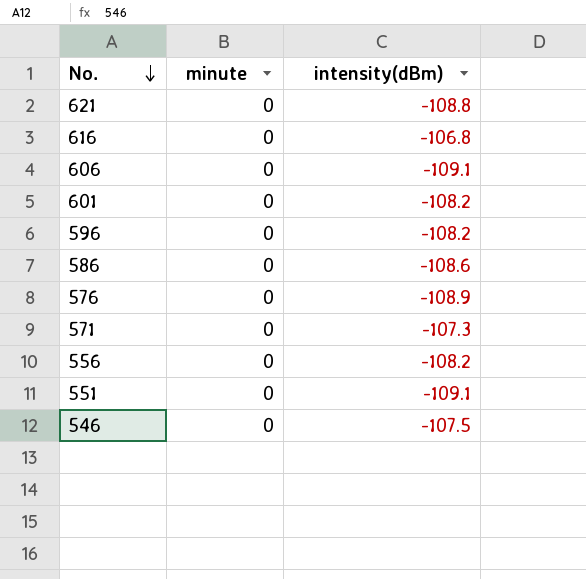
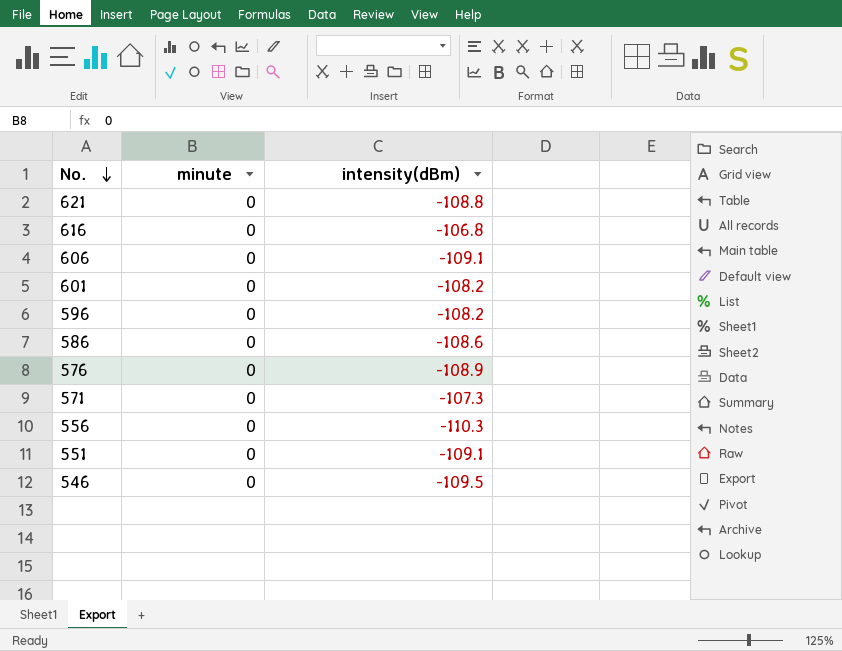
556 | intensity(dBm): -108.2 -> -110.3
546 | intensity(dBm): -107.5 -> -109.5

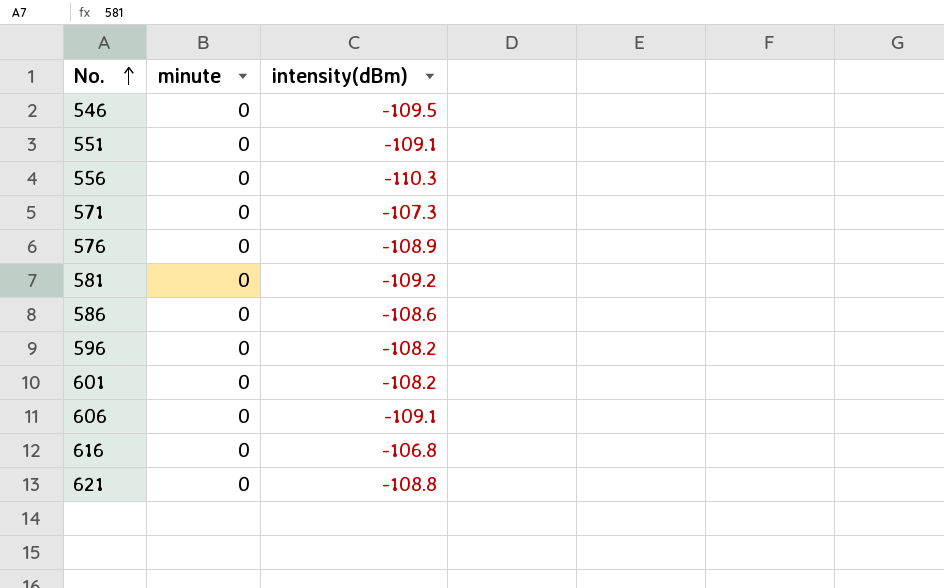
row order: No. descending -> No. ascending
row 581: none -> 0 | -109.2

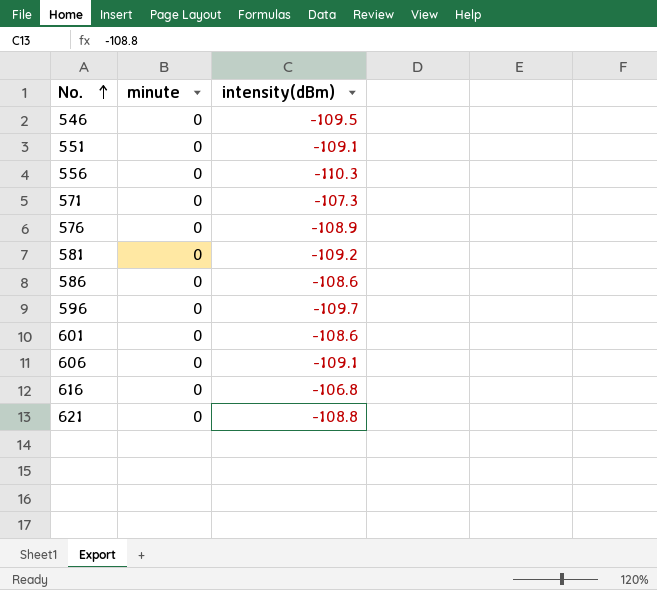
596 | intensity(dBm): -108.2 -> -109.7
601 | intensity(dBm): -108.2 -> -108.6

